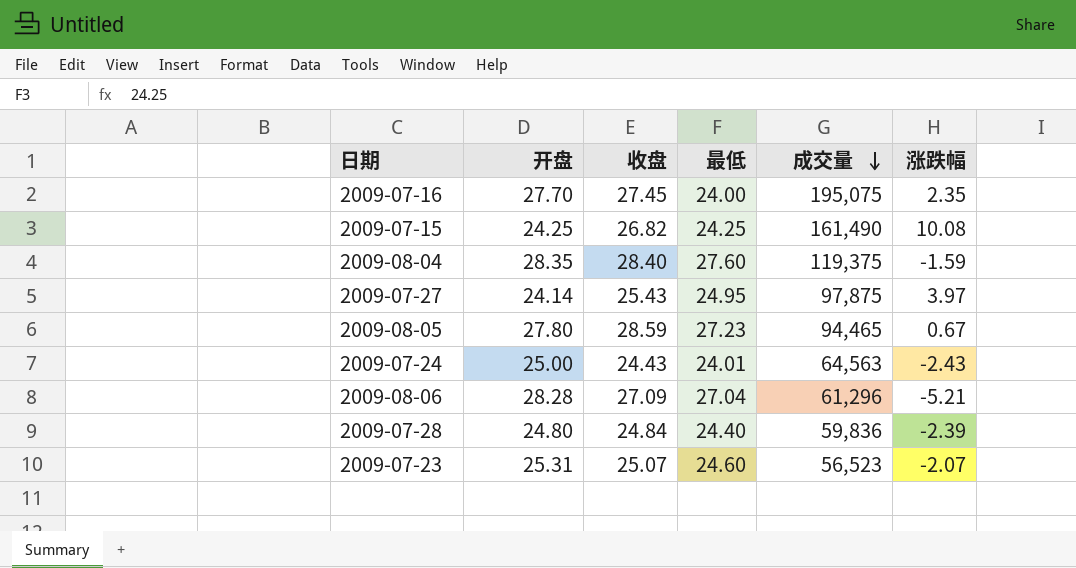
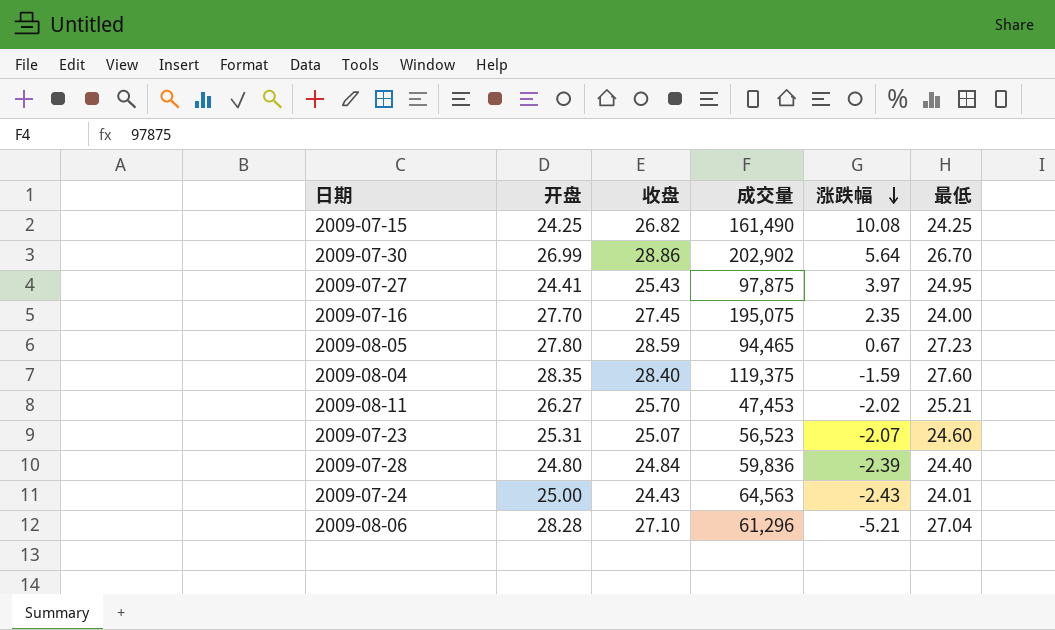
row order: 成交量 descending -> 涨跌幅 descending
column 最低 | position: 4 -> 6
row 2009-07-30: none -> 26.99 | 28.86 | 202,902 | 5.64 | 26.70
2009-07-27 | 开盘: 24.14 -> 24.41
row 2009-08-11: none -> 26.27 | 25.70 | 47,453 | -2.02 | 25.21
2009-08-06 | 收盘: 27.09 -> 27.10

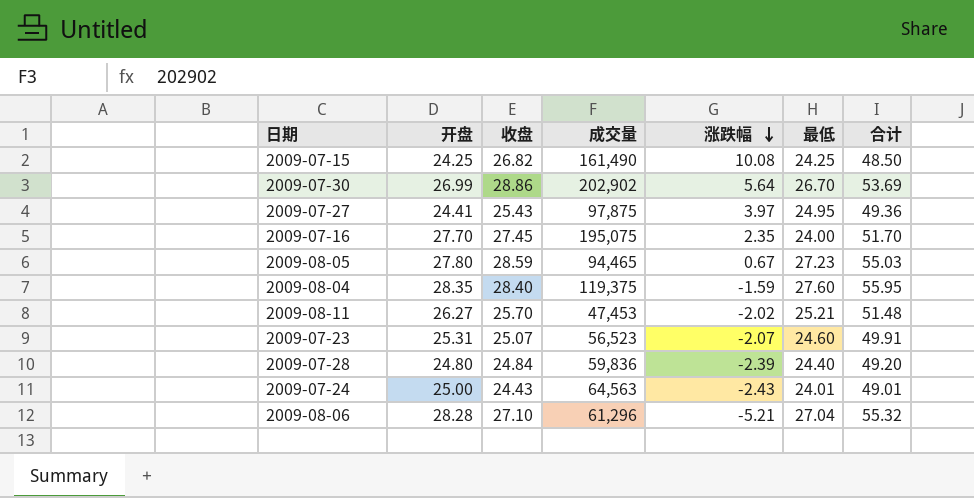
column 合计 | formula: none -> [开盘] + [最低]

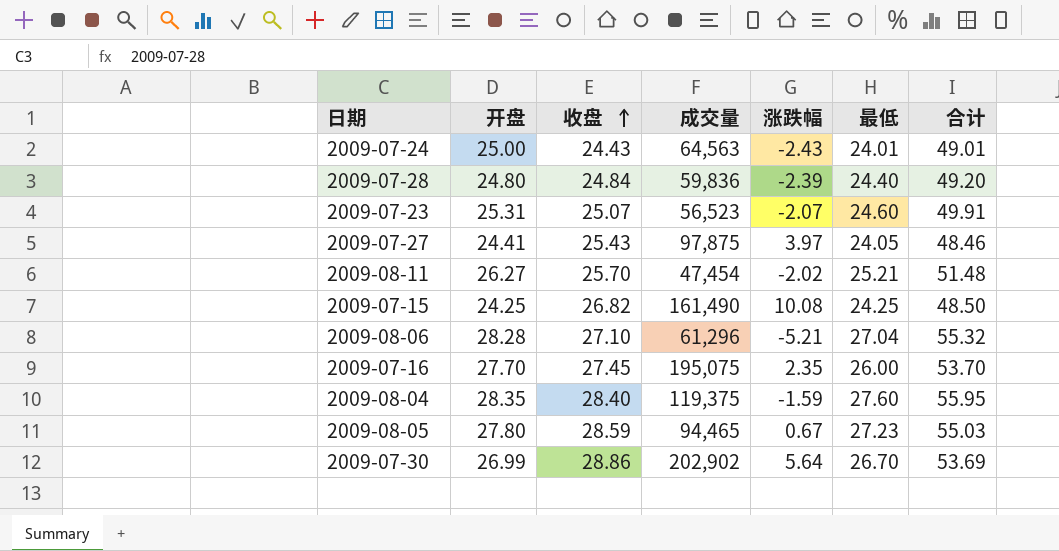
row order: 涨跌幅 descending -> 收盘 ascending
2009-07-27 | 最低: 24.95 -> 24.05
2009-07-27 | 合计: 49.36 -> 48.46
2009-08-11 | 成交量: 47,453 -> 47,454
2009-07-16 | 最低: 24.00 -> 26.00
2009-07-16 | 合计: 51.70 -> 53.70

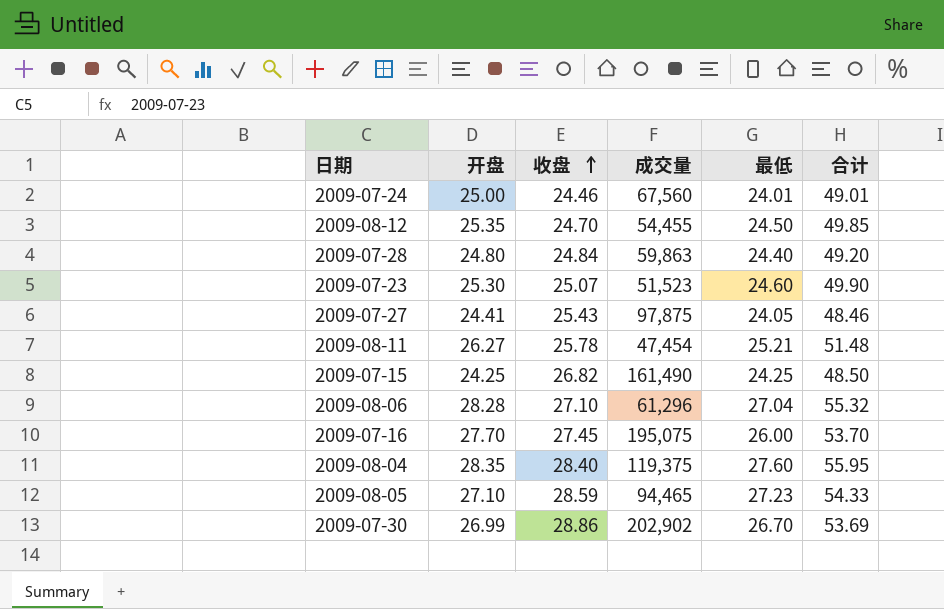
column 涨跌幅 | position: 5 -> none
2009-07-24 | 收盘: 24.43 -> 24.46
2009-07-24 | 成交量: 64,563 -> 67,560
row 2009-08-12: none -> 25.35 | 24.70 | 54,455 | 24.50 | 49.85
2009-07-28 | 成交量: 59,836 -> 59,863
2009-07-23 | 开盘: 25.31 -> 25.30
2009-07-23 | 成交量: 56,523 -> 51,523
2009-07-23 | 合计: 49.91 -> 49.90
2009-08-11 | 收盘: 25.70 -> 25.78
2009-08-05 | 开盘: 27.80 -> 27.10
2009-08-05 | 合计: 55.03 -> 54.33

